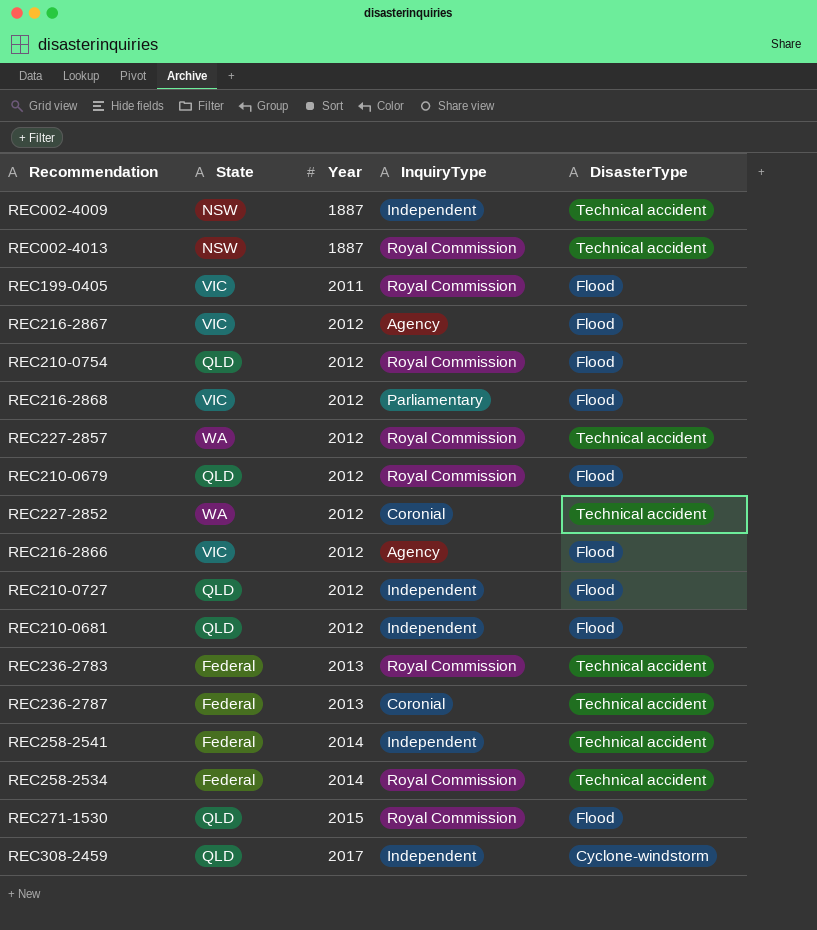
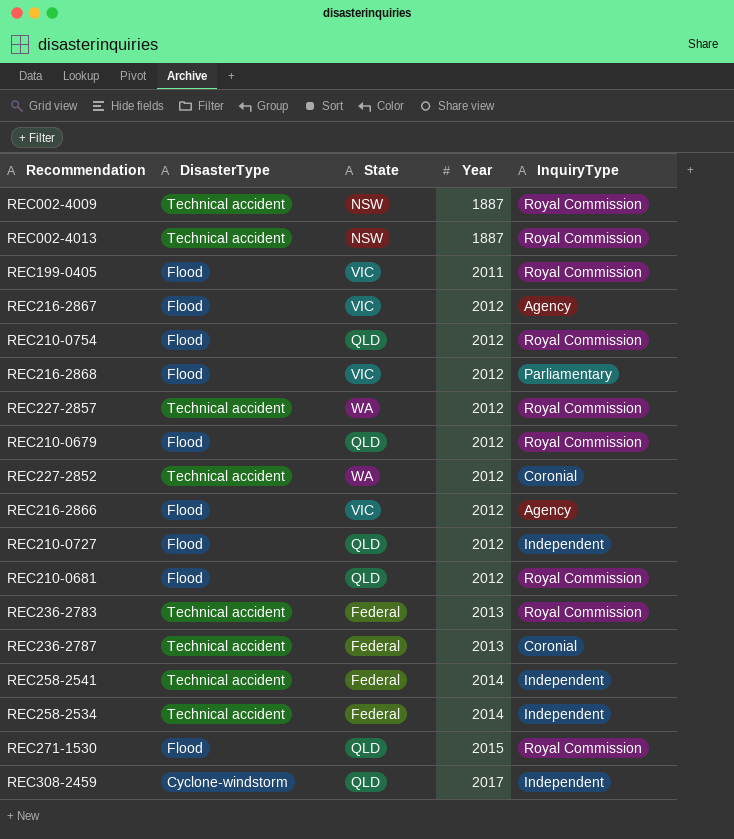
column DisasterType | position: 5 -> 2
REC002-4009 | InquiryType: Independent -> Royal Commission
REC210-0681 | InquiryType: Independent -> Royal Commission
REC258-2534 | InquiryType: Royal Commission -> Independent

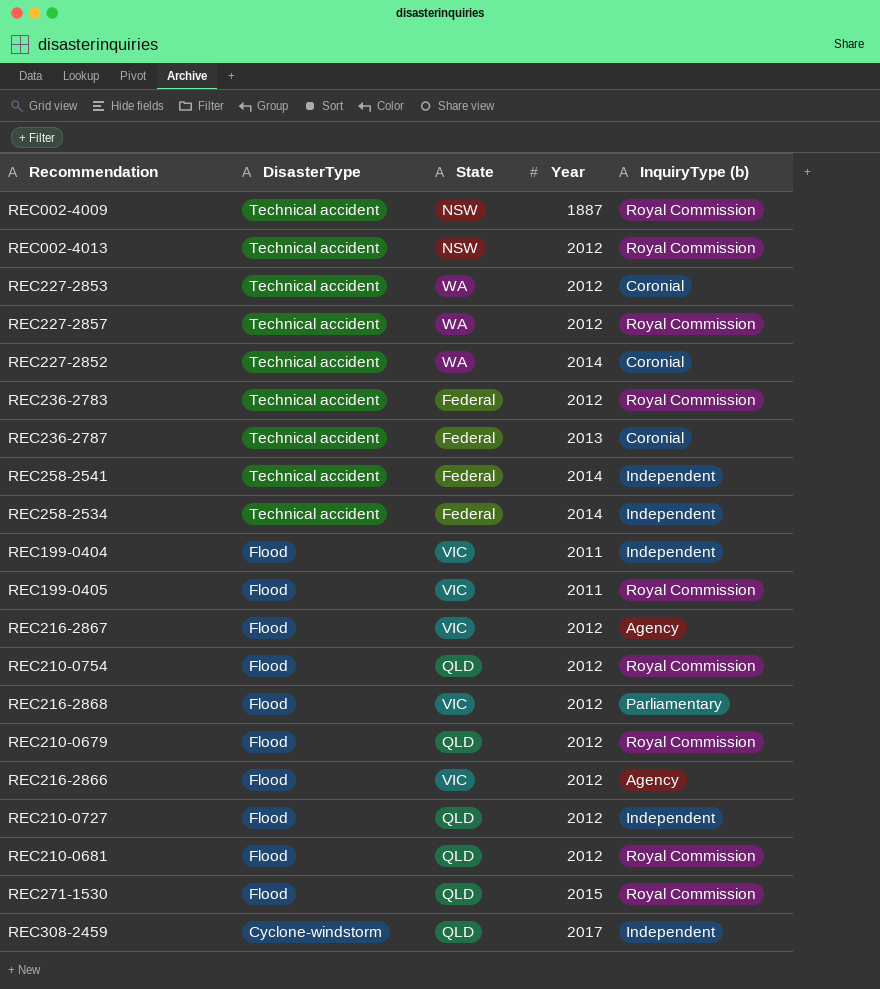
row order: Year ascending -> DisasterType descending
column name: InquiryType -> InquiryType (b)
REC002-4013 | Year: 1887 -> 2012
row REC227-2853: none -> Technical accident | WA | 2012 | Coronial
REC227-2852 | Year: 2012 -> 2014
REC236-2783 | Year: 2013 -> 2012
row REC199-0404: none -> Flood | VIC | 2011 | Independent

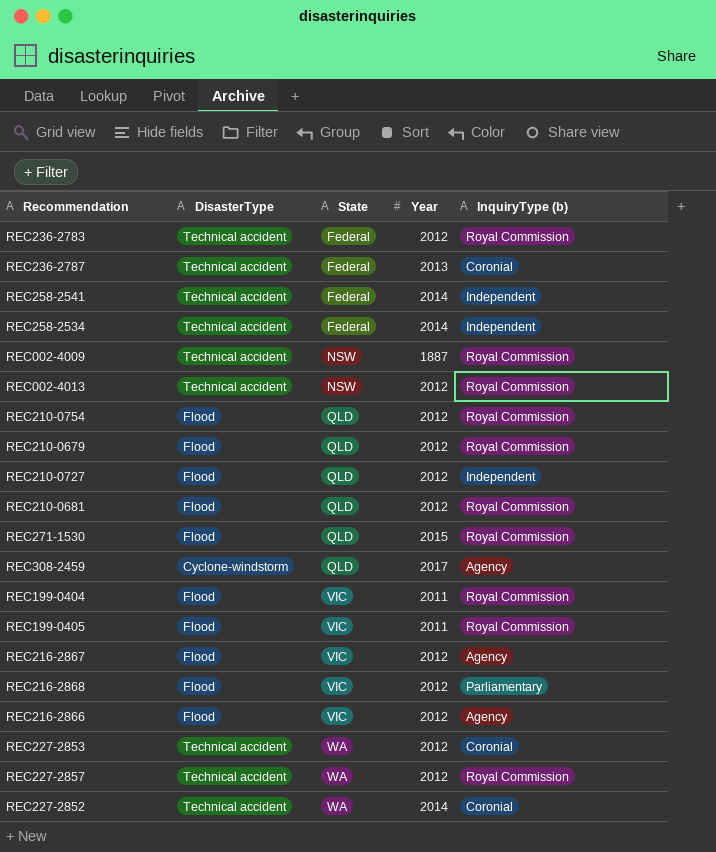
row order: DisasterType descending -> State ascending
REC308-2459 | InquiryType (b): Independent -> Agency
REC199-0404 | InquiryType (b): Independent -> Royal Commission

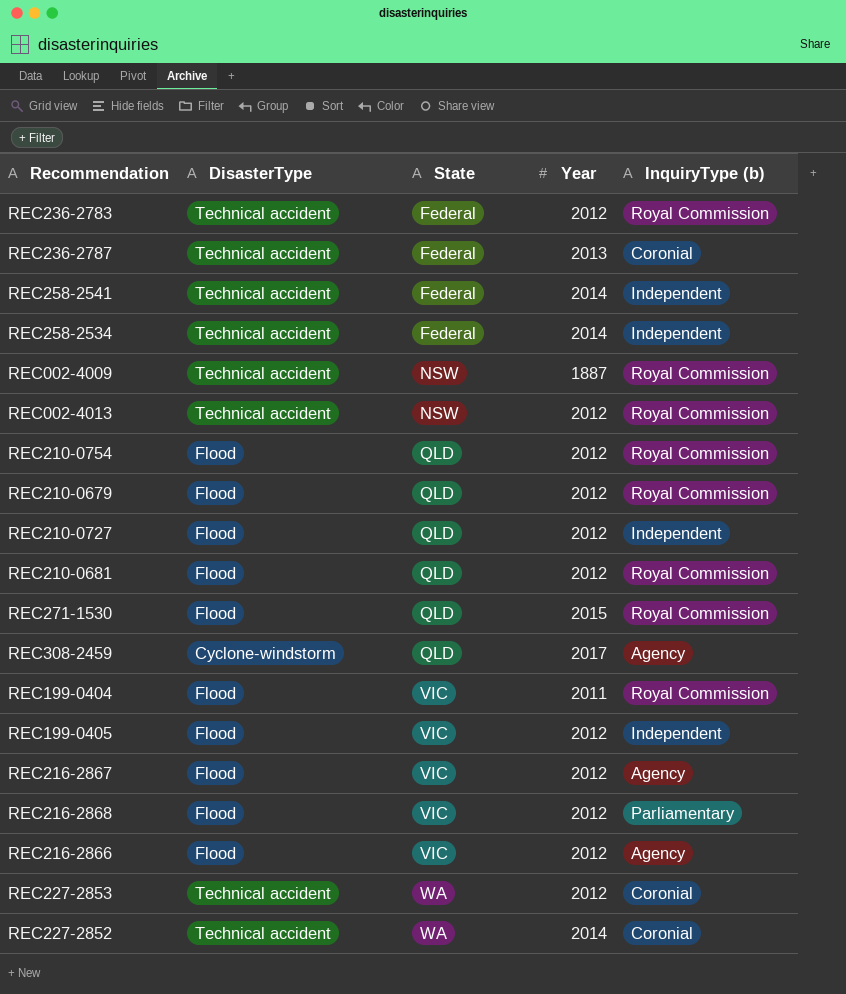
row REC227-2857: Technical accident | WA | 2012 | Royal Commission -> none
REC199-0405 | Year: 2011 -> 2012
REC199-0405 | InquiryType (b): Royal Commission -> Independent

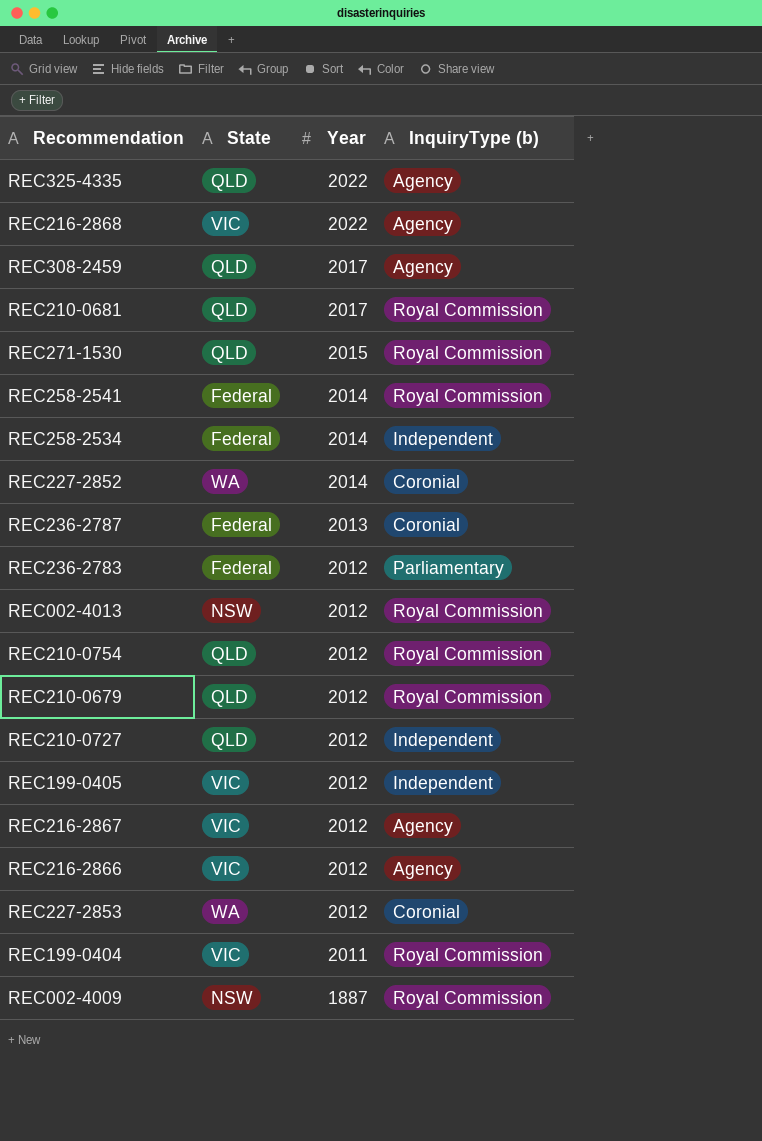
row order: State ascending -> Year descending
column DisasterType | position: 2 -> none
row REC325-4335: none -> QLD | 2022 | Agency
REC216-2868 | Year: 2012 -> 2022
REC216-2868 | InquiryType (b): Parliamentary -> Agency
REC210-0681 | Year: 2012 -> 2017
REC258-2541 | InquiryType (b): Independent -> Royal Commission
REC236-2783 | InquiryType (b): Royal Commission -> Parliamentary

